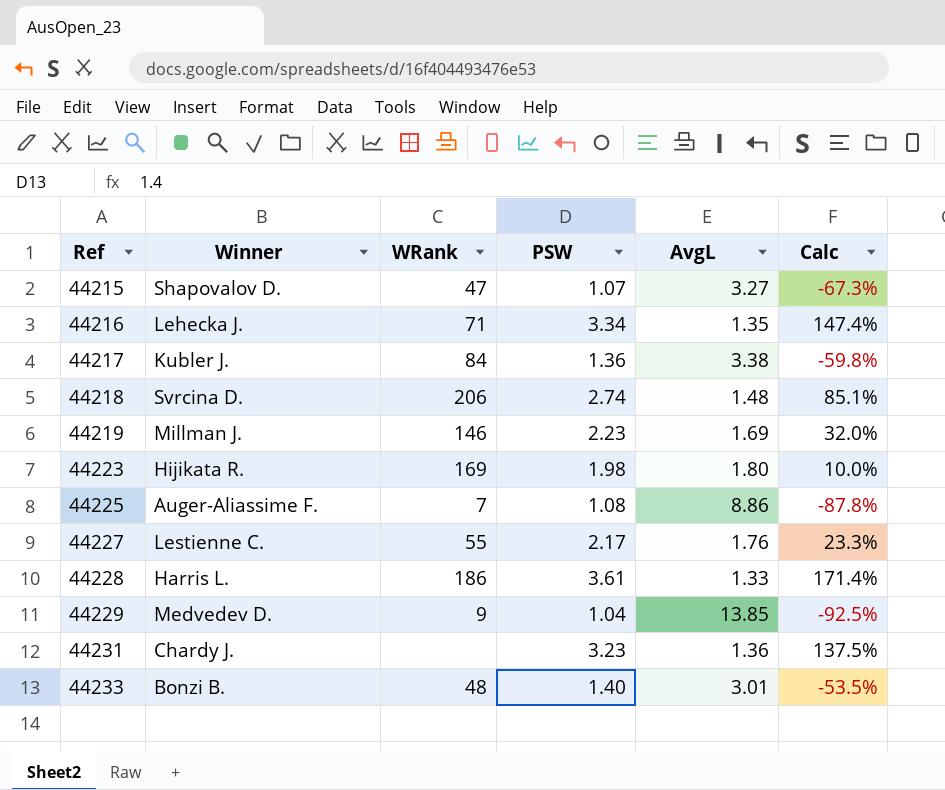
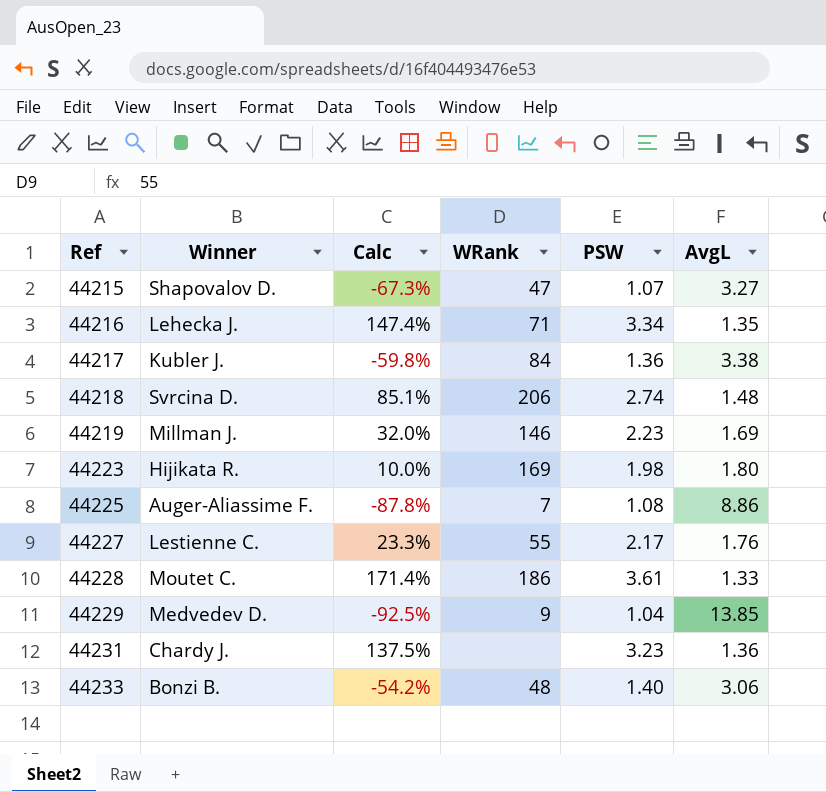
column Calc | position: 6 -> 3
44228 | Winner: Harris L. -> Moutet C.
44233 | Calc: -53.5% -> -54.2%
44233 | AvgL: 3.01 -> 3.06

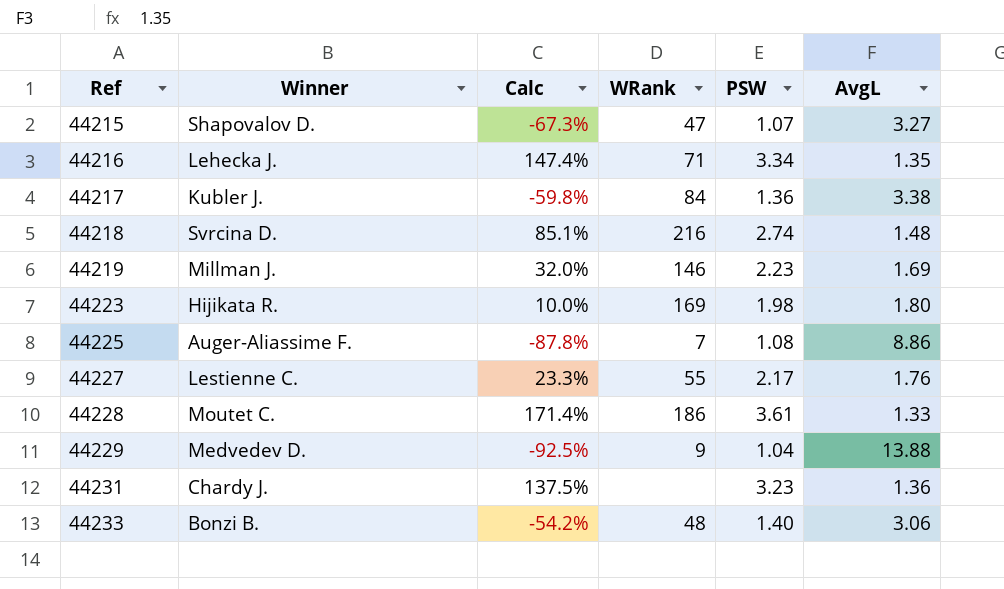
44218 | WRank: 206 -> 216
44229 | AvgL: 13.85 -> 13.88

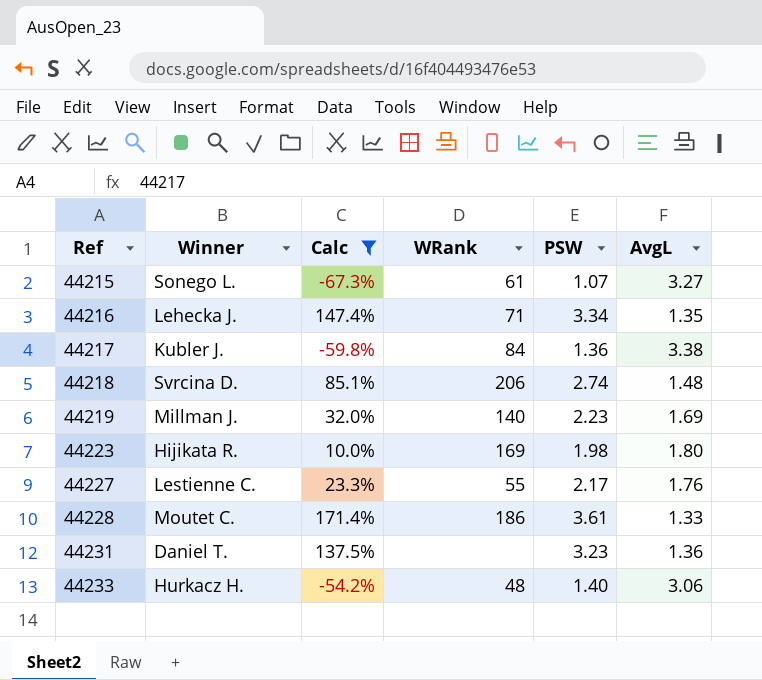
filter: none -> Calc >= -67.3%
44215 | Winner: Shapovalov D. -> Sonego L.
44215 | WRank: 47 -> 61
44218 | WRank: 216 -> 206
44219 | WRank: 146 -> 140
44231 | Winner: Chardy J. -> Daniel T.
44233 | Winner: Bonzi B. -> Hurkacz H.

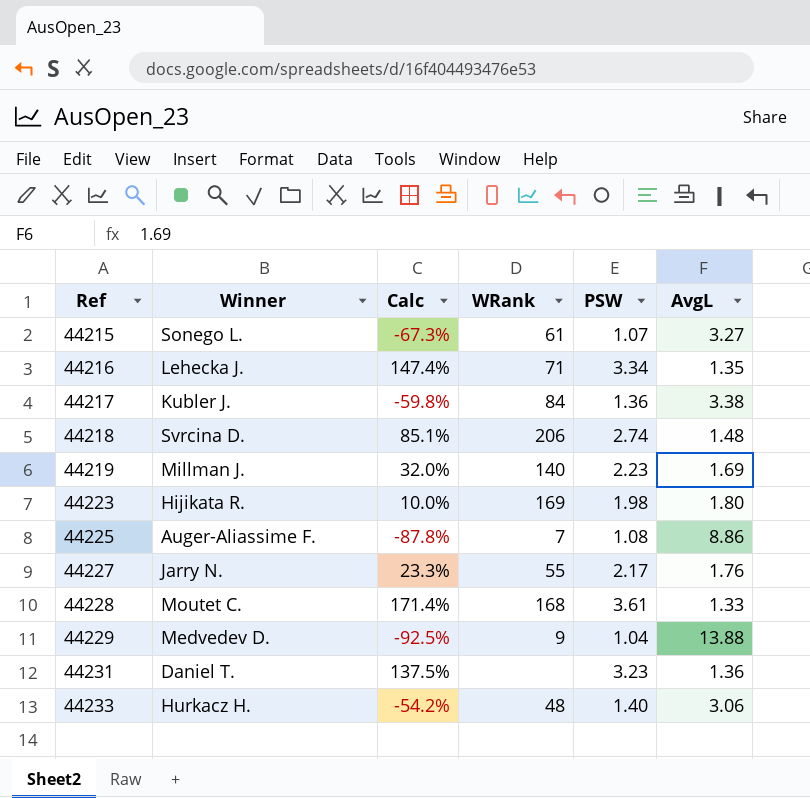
filter: Calc >= -67.3% -> none
44227 | Winner: Lestienne C. -> Jarry N.
44228 | WRank: 186 -> 168

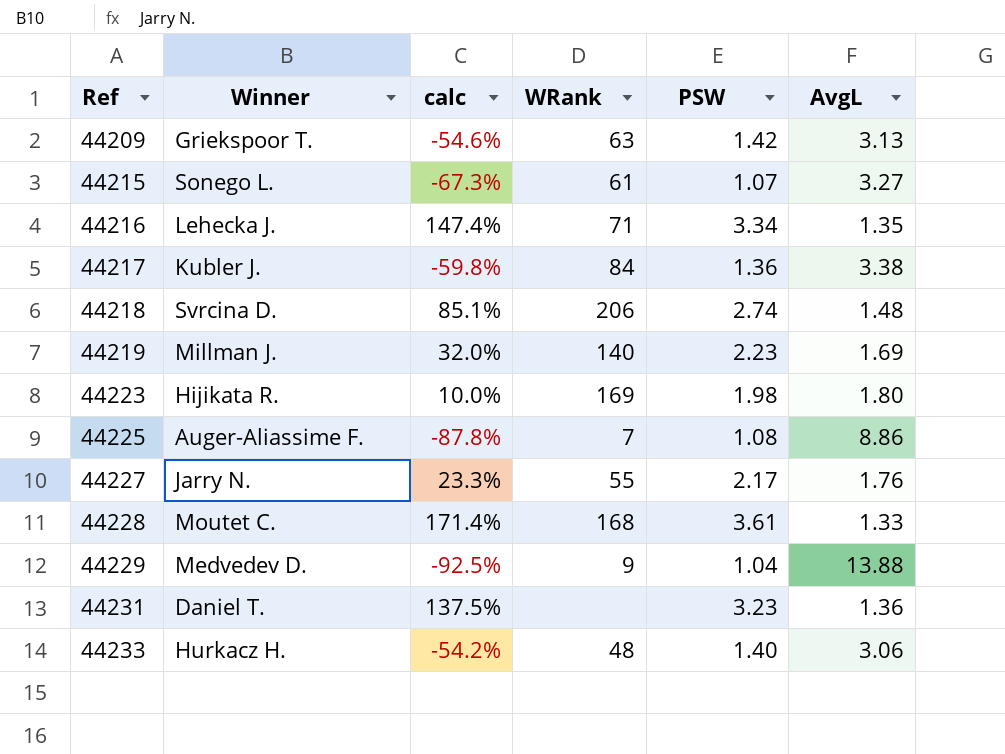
column name: Calc -> calc
row 44209: none -> Griekspoor T. | -54.6% | 63 | 1.42 | 3.13

